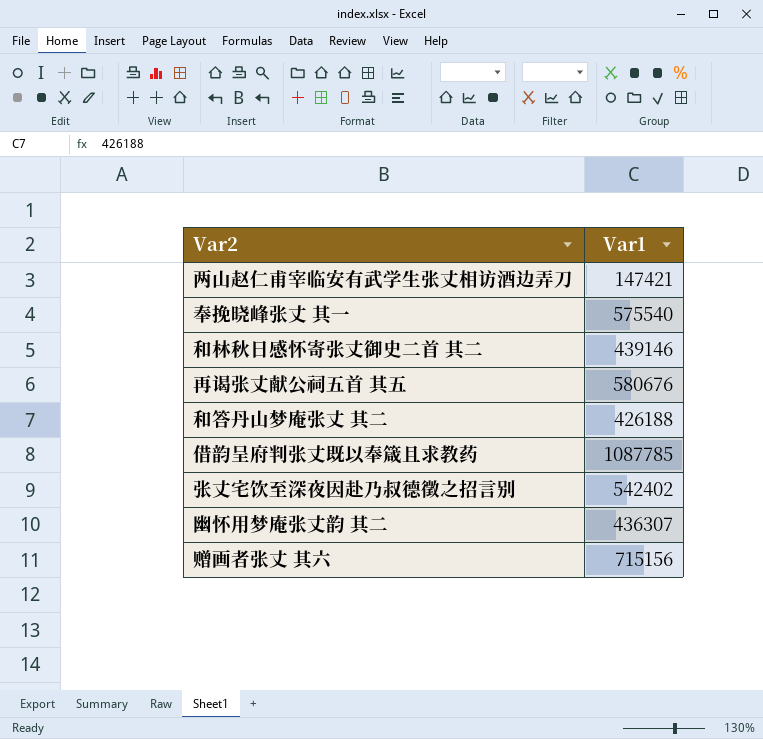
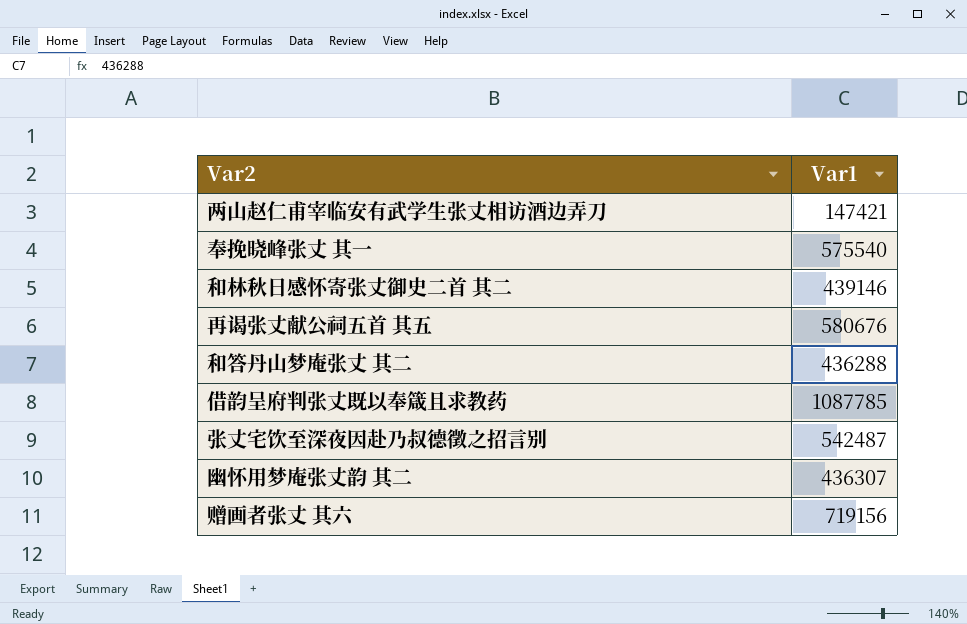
和答丹山梦庵张丈 其二 | Var1: 426188 -> 436288
张丈宅饮至深夜因赴乃叔德徵之招言别 | Var1: 542402 -> 542487
赠画者张丈 其六 | Var1: 715156 -> 719156

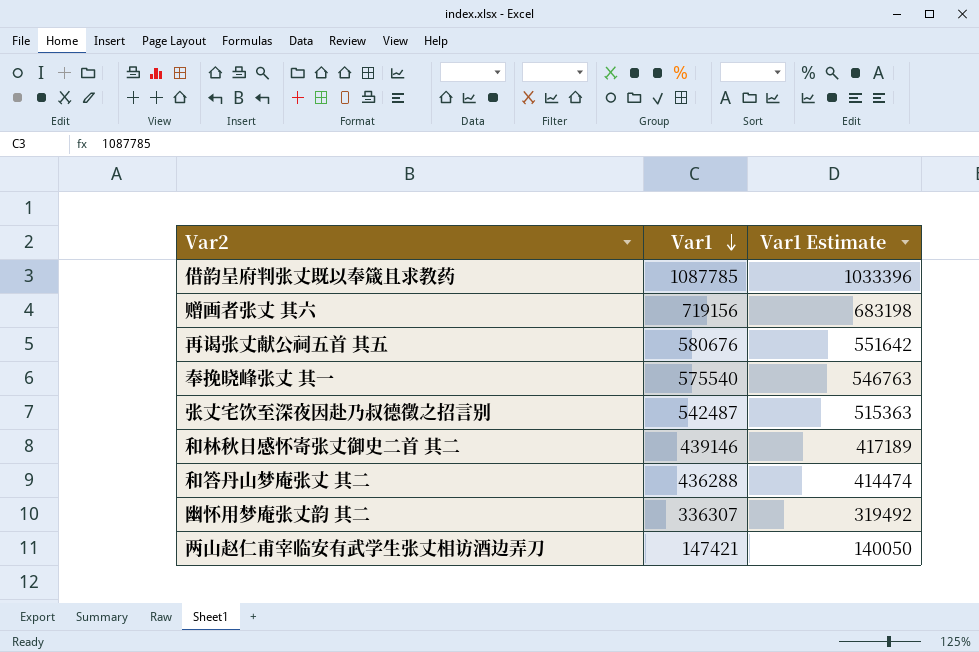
row order: none -> Var1 descending
column Var1 Estimate | formula: none -> [Var1] * 0.95
幽怀用梦庵张丈韵 其二 | Var1: 436307 -> 336307

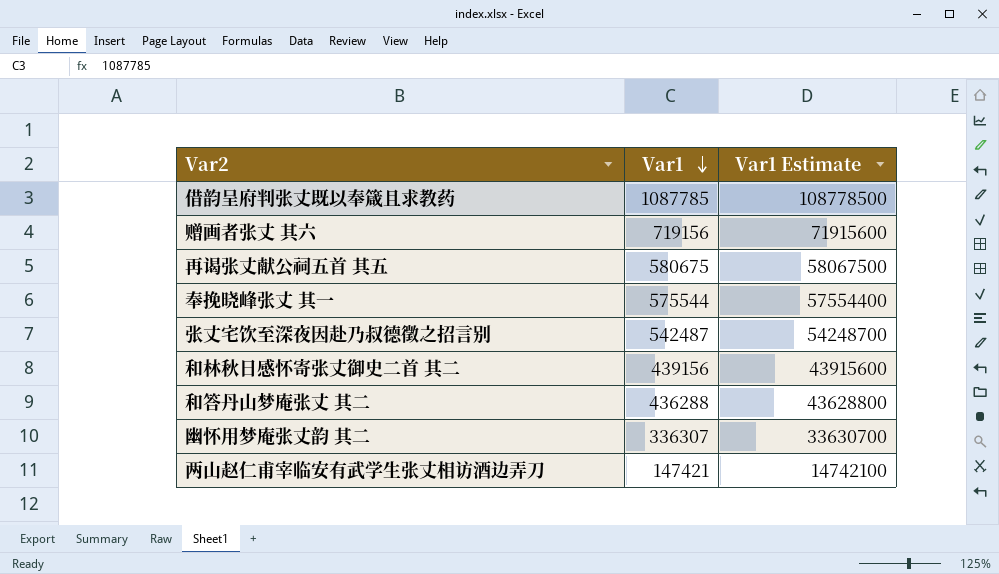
column Var1 Estimate | formula: [Var1] * 0.95 -> [Var1] * 100
再谒张丈献公祠五首 其五 | Var1: 580676 -> 580675
奉挽晓峰张丈 其一 | Var1: 575540 -> 575544
和林秋日感怀寄张丈御史二首 其二 | Var1: 439146 -> 439156

